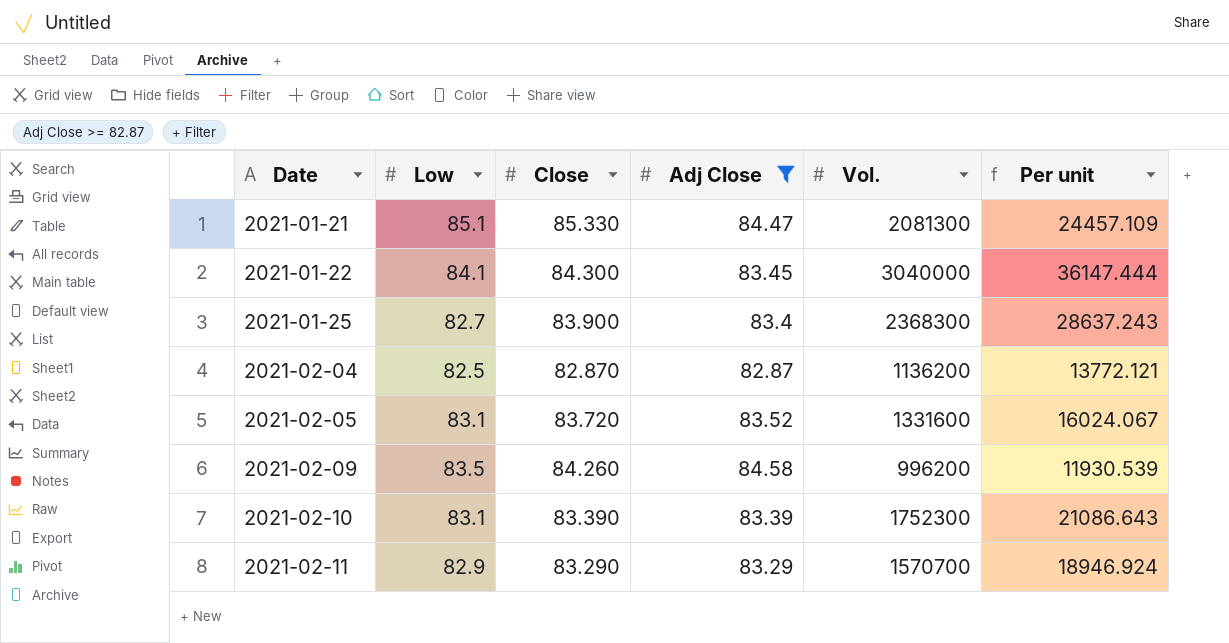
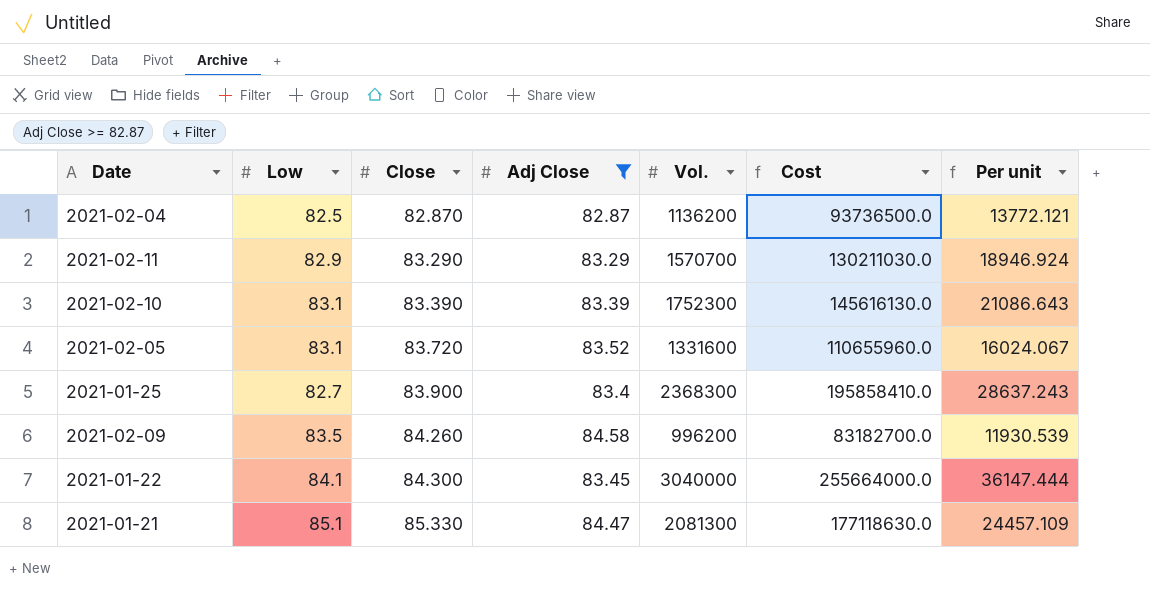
row order: Date ascending -> Close ascending
column Cost | formula: none -> [Low] * [Vol.]

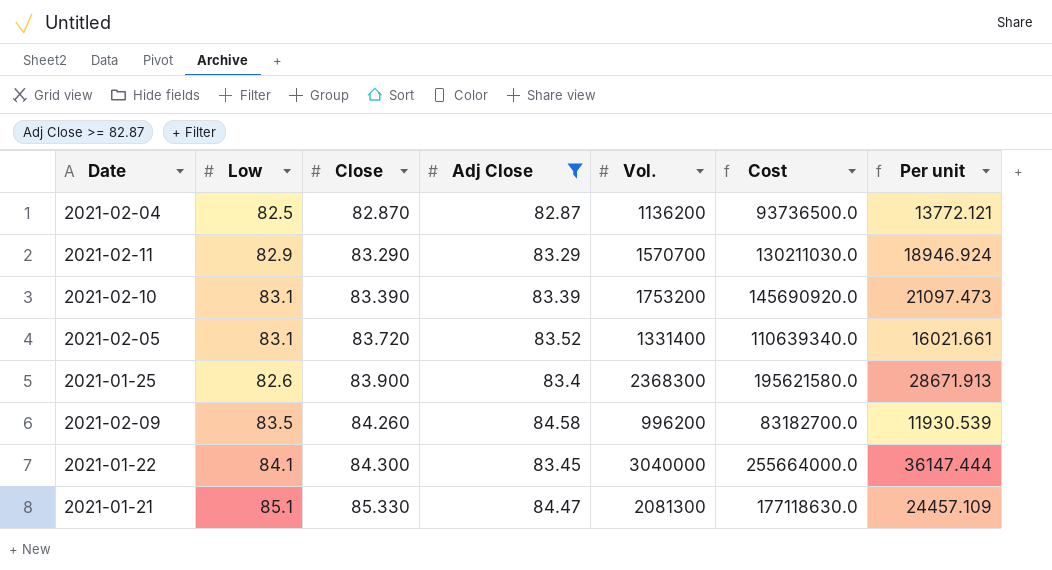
2021-02-10 | Vol.: 1752300 -> 1753200
2021-02-10 | Cost: 145616130.0 -> 145690920.0
2021-02-10 | Per unit: 21086.643 -> 21097.473
2021-02-05 | Vol.: 1331600 -> 1331400
2021-02-05 | Cost: 110655960.0 -> 110639340.0
2021-02-05 | Per unit: 16024.067 -> 16021.661
2021-01-25 | Low: 82.7 -> 82.6
2021-01-25 | Cost: 195858410.0 -> 195621580.0
2021-01-25 | Per unit: 28637.243 -> 28671.913

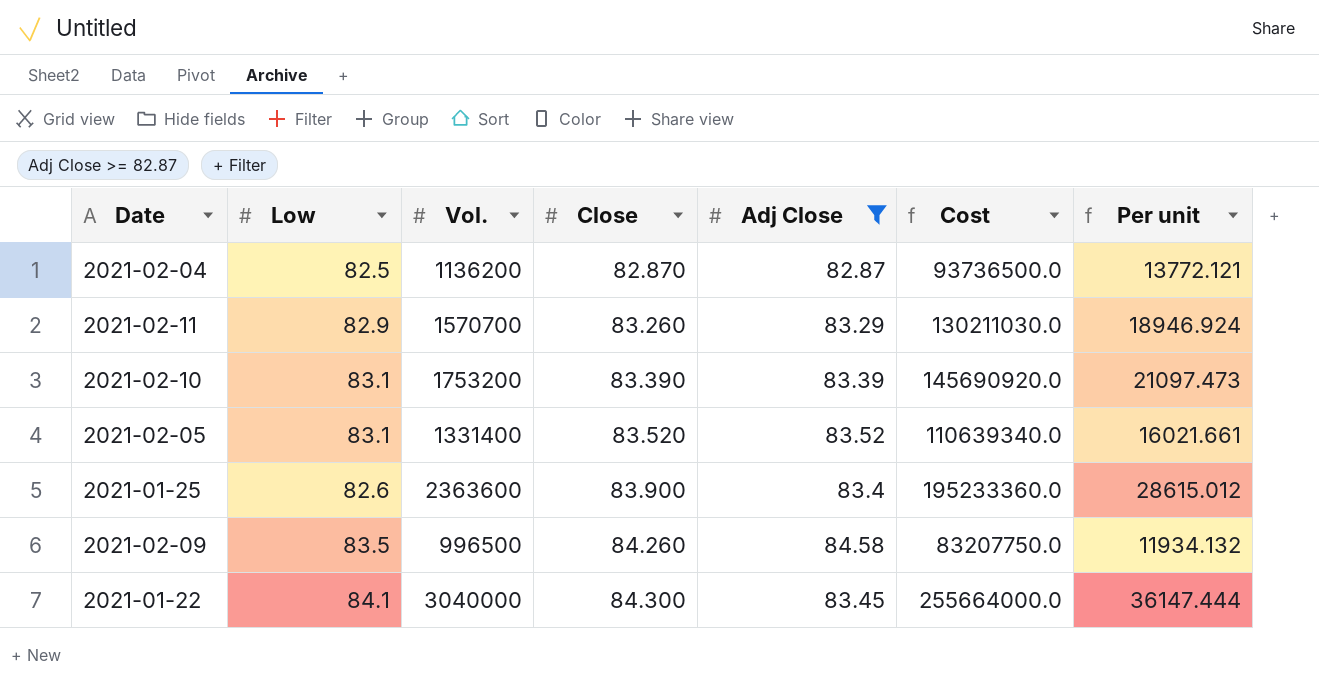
column Vol. | position: 5 -> 3
row 2021-01-21: 85.1 | 85.330 | 84.47 | 2081300 | 177118630.0 | 24457.109 -> none
2021-02-11 | Close: 83.290 -> 83.260
2021-02-05 | Close: 83.720 -> 83.520
2021-01-25 | Vol.: 2368300 -> 2363600
2021-01-25 | Cost: 195621580.0 -> 195233360.0
2021-01-25 | Per unit: 28671.913 -> 28615.012
2021-02-09 | Vol.: 996200 -> 996500
2021-02-09 | Cost: 83182700.0 -> 83207750.0
2021-02-09 | Per unit: 11930.539 -> 11934.132

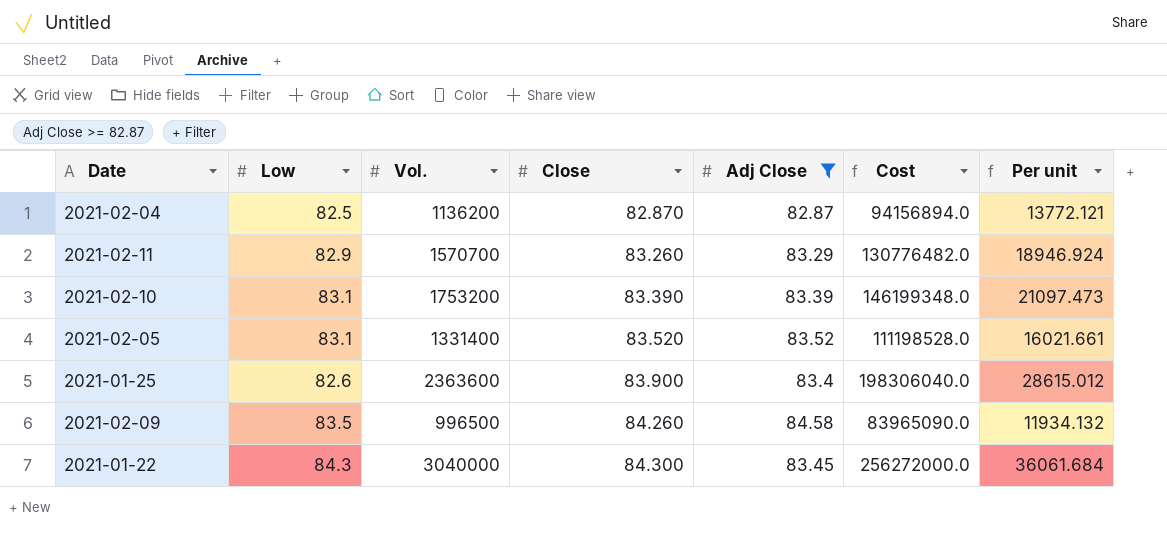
column Cost | formula: [Low] * [Vol.] -> [Vol.] * [Close]
2021-01-22 | Low: 84.1 -> 84.3
2021-01-22 | Per unit: 36147.444 -> 36061.684

